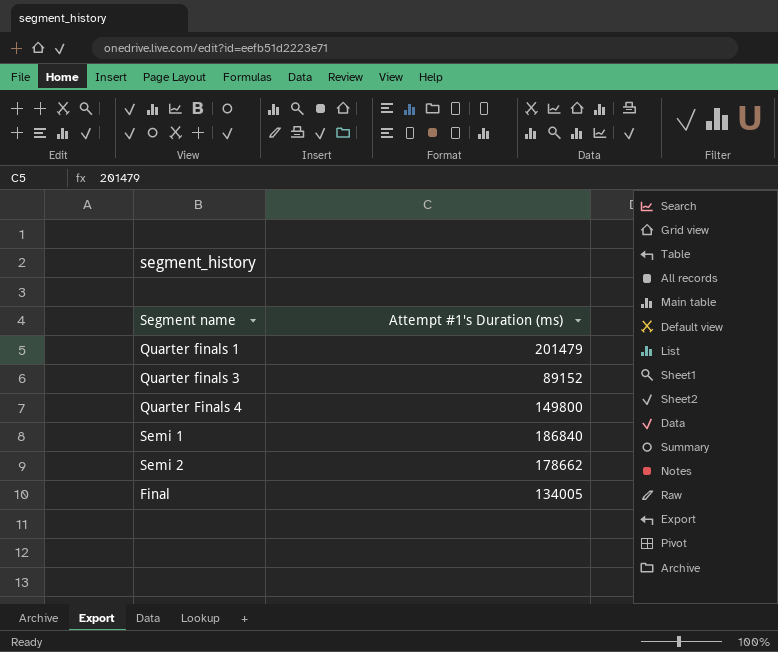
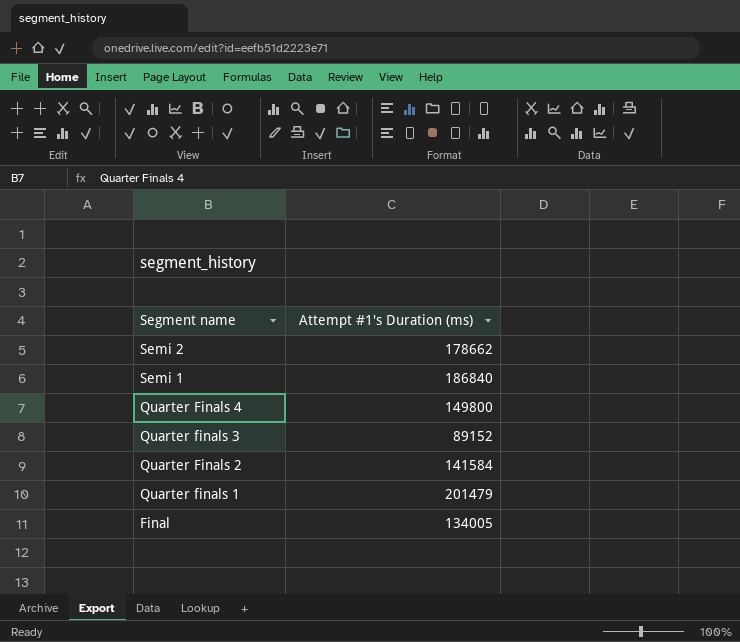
row order: none -> Segment name descending
row Quarter Finals 2: none -> 141584

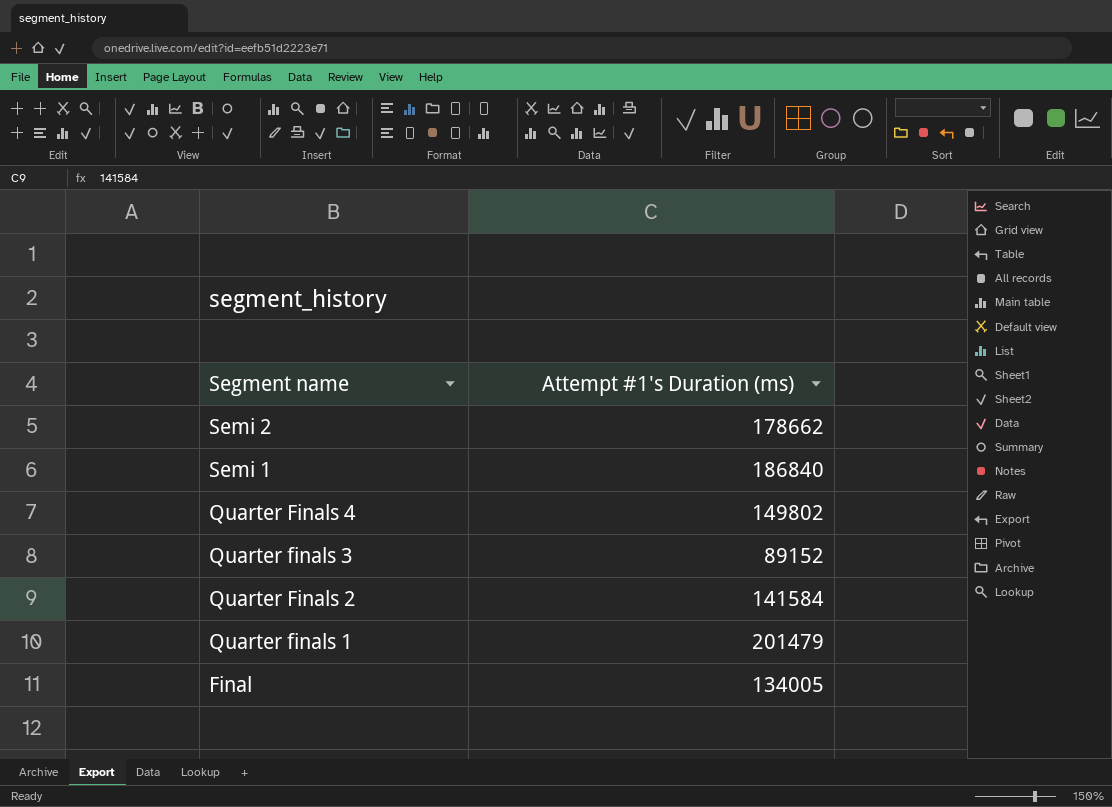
Quarter Finals 4 | Attempt #1's Duration (ms): 149800 -> 149802

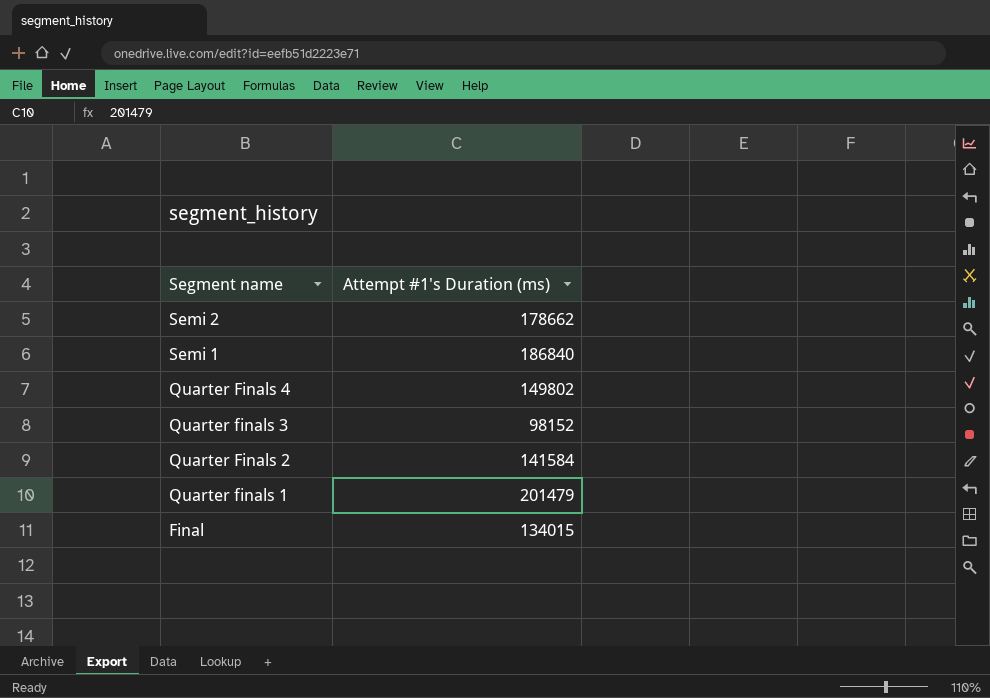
Quarter finals 3 | Attempt #1's Duration (ms): 89152 -> 98152
Final | Attempt #1's Duration (ms): 134005 -> 134015

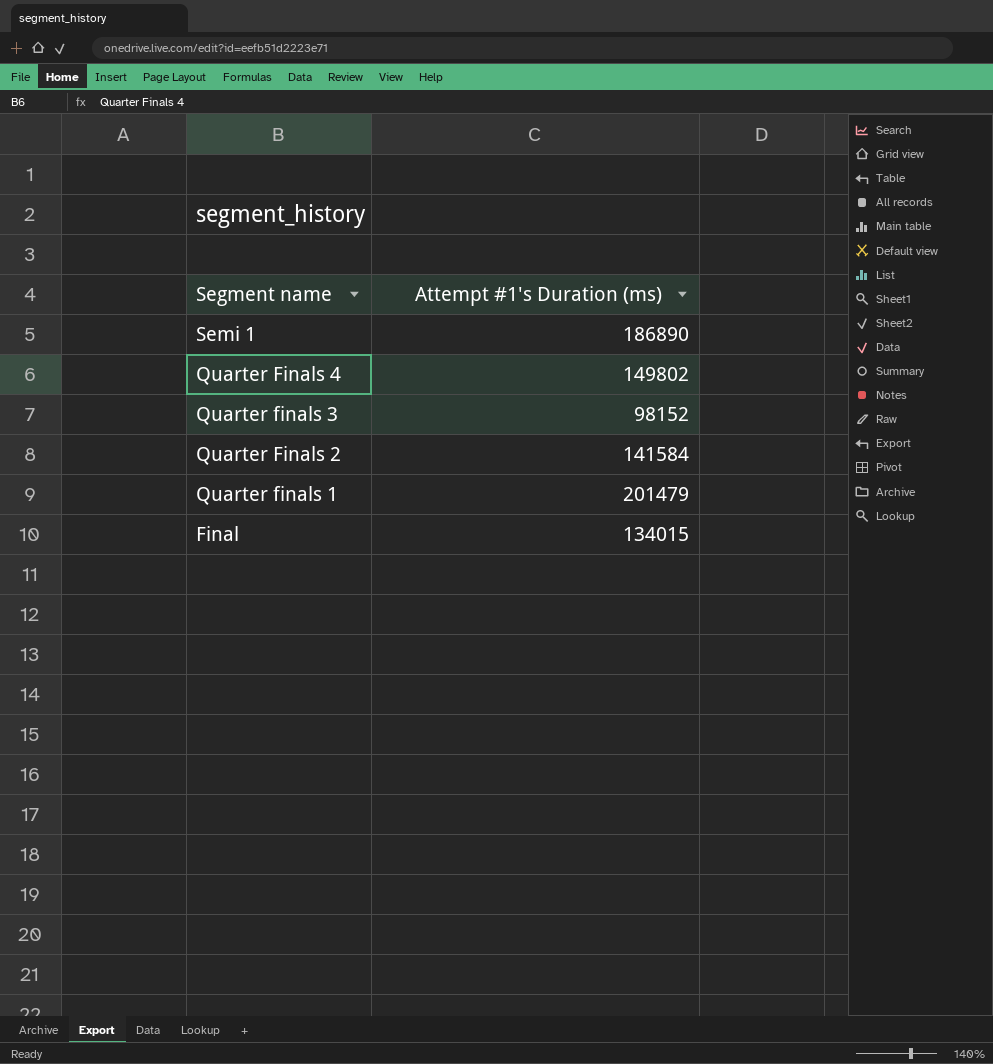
row Semi 2: 178662 -> none
Semi 1 | Attempt #1's Duration (ms): 186840 -> 186890

